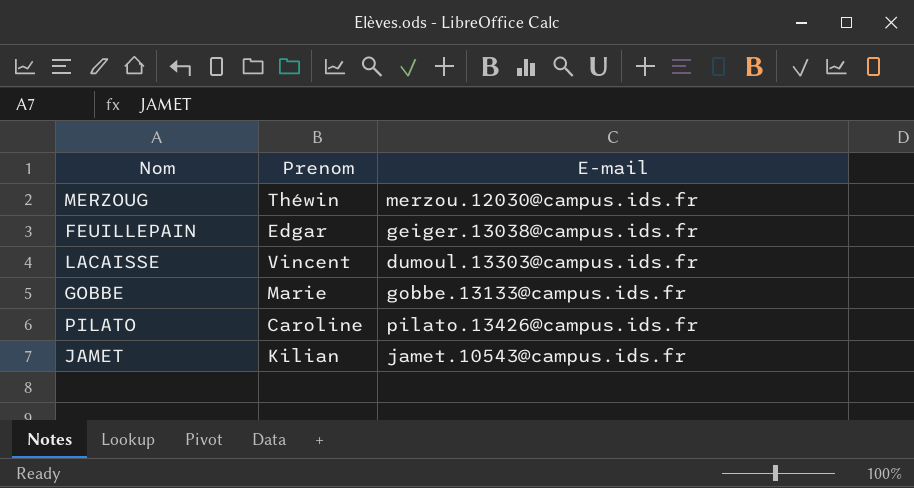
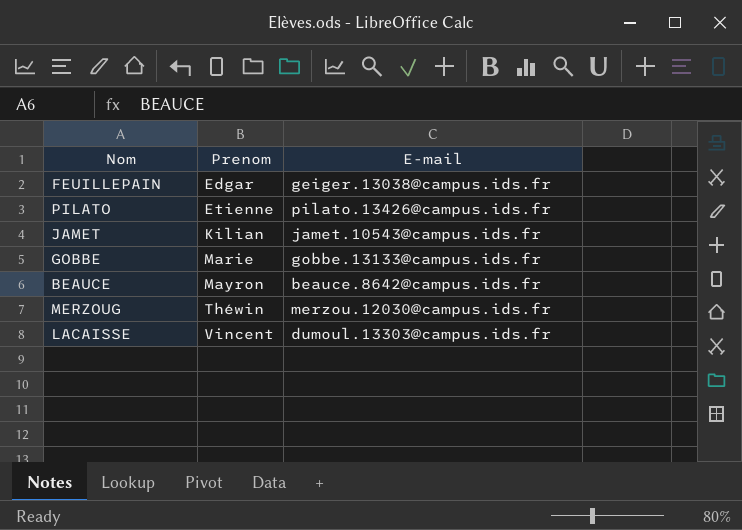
row order: none -> Prenom ascending
PILATO | Prenom: Caroline -> Etienne
row BEAUCE: none -> Mayron | beauce.8642@campus.ids.fr

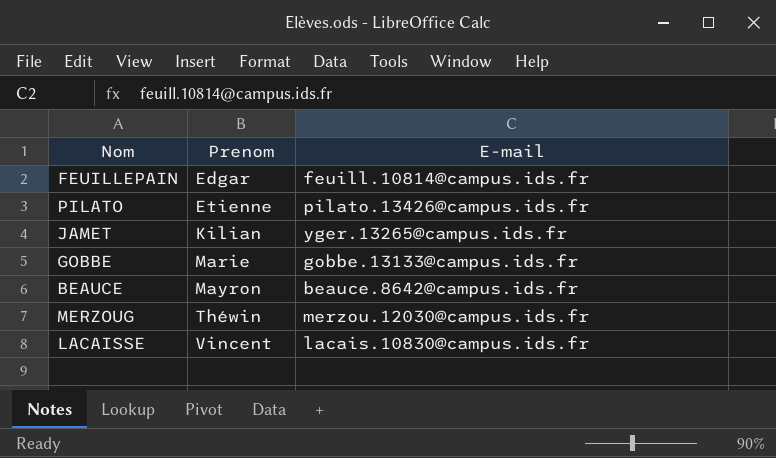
FEUILLEPAIN | E-mail: geiger.13038@campus.ids.fr -> feuill.10814@campus.ids.fr
JAMET | E-mail: jamet.10543@campus.ids.fr -> yger.13265@campus.ids.fr
LACAISSE | E-mail: dumoul.13303@campus.ids.fr -> lacais.10830@campus.ids.fr

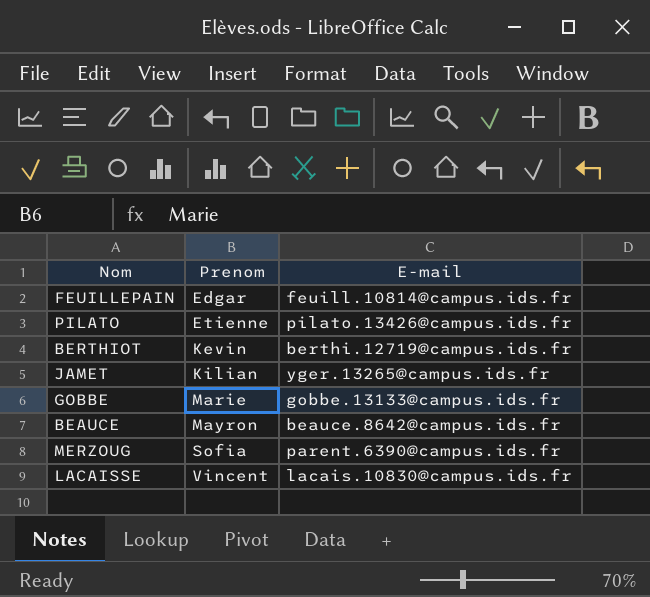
row BERTHIOT: none -> Kevin | berthi.12719@campus.ids.fr
MERZOUG | Prenom: Théwin -> Sofia
MERZOUG | E-mail: merzou.12030@campus.ids.fr -> parent.6390@campus.ids.fr

